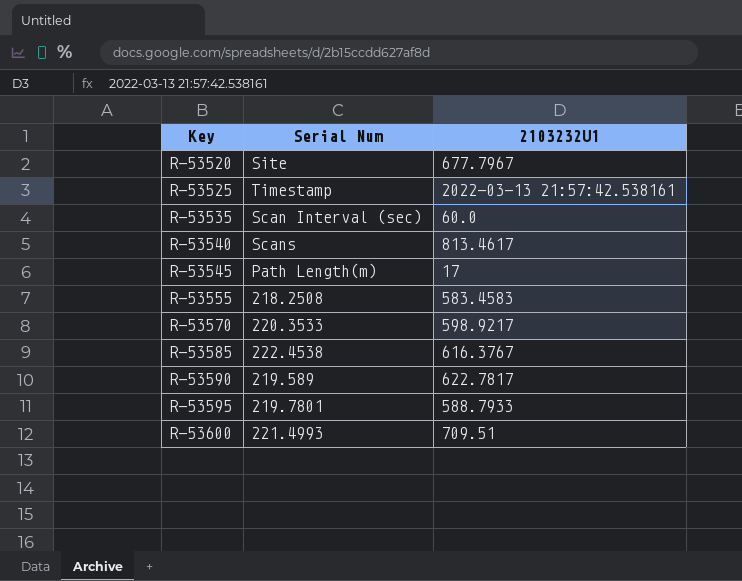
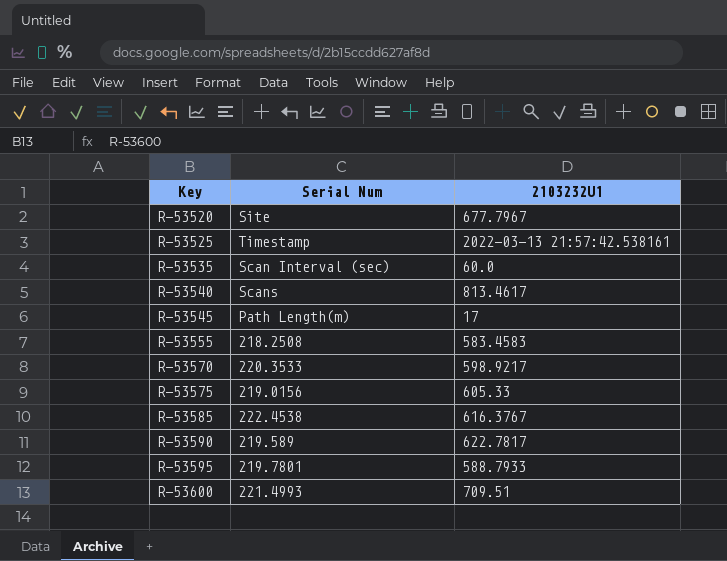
row R-53575: none -> 219.0156 | 605.33

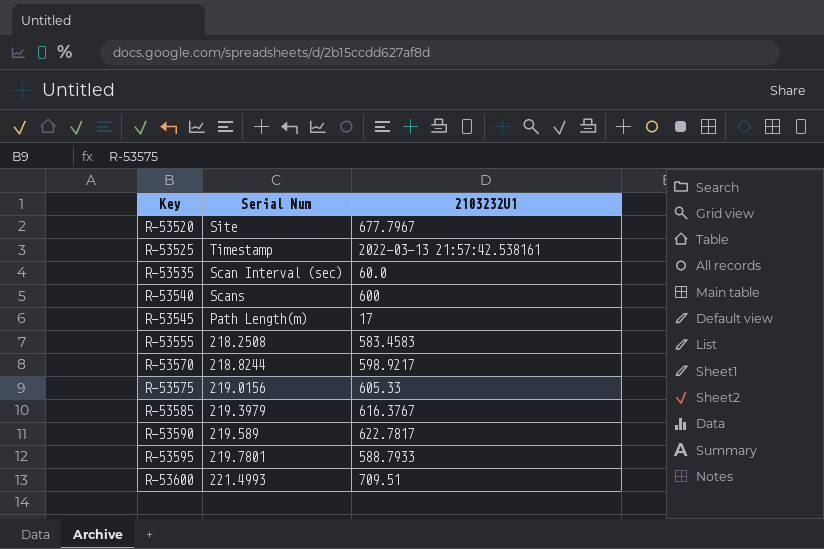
R-53540 | 2103232U1: 813.4617 -> 600
R-53570 | Serial Num: 220.3533 -> 218.8244
R-53585 | Serial Num: 222.4538 -> 219.3979

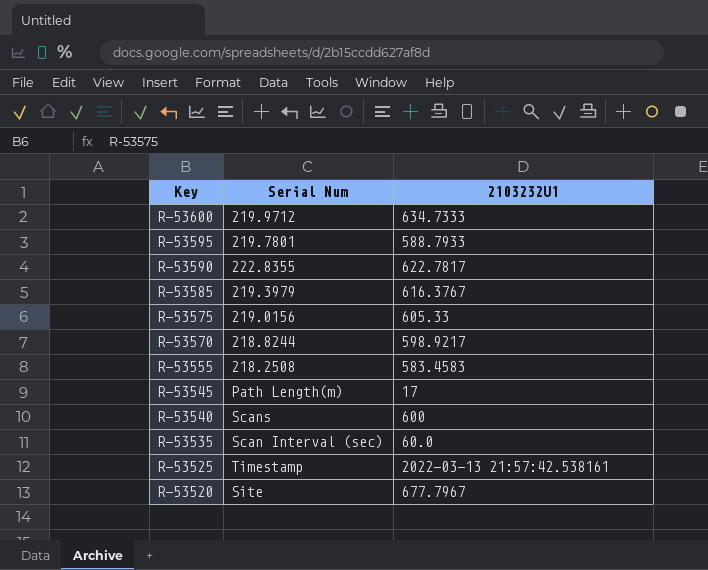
row order: Key ascending -> Key descending
R-53600 | Serial Num: 221.4993 -> 219.9712
R-53600 | 2103232U1: 709.51 -> 634.7333
R-53590 | Serial Num: 219.589 -> 222.8355

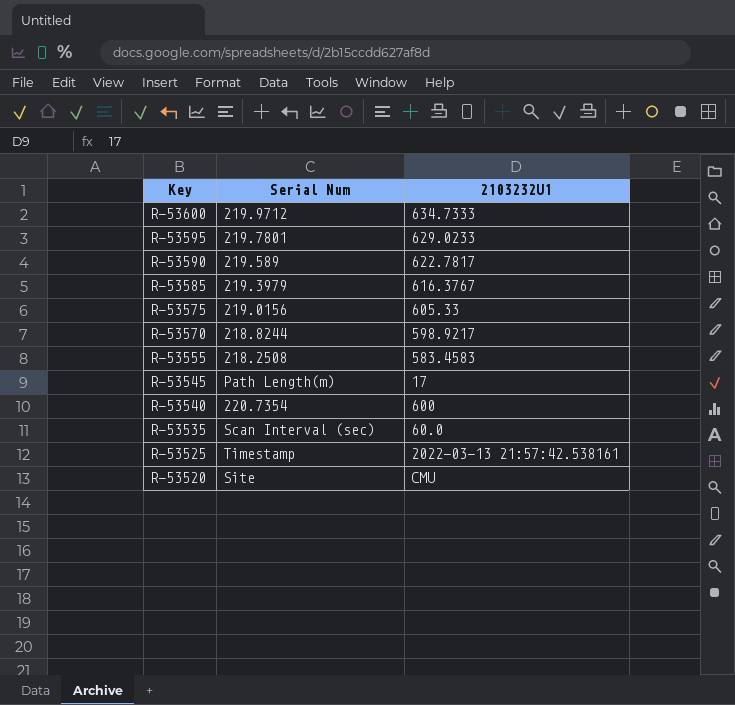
R-53595 | 2103232U1: 588.7933 -> 629.0233
R-53590 | Serial Num: 222.8355 -> 219.589
R-53540 | Serial Num: Scans -> 220.7354
R-53520 | 2103232U1: 677.7967 -> CMU

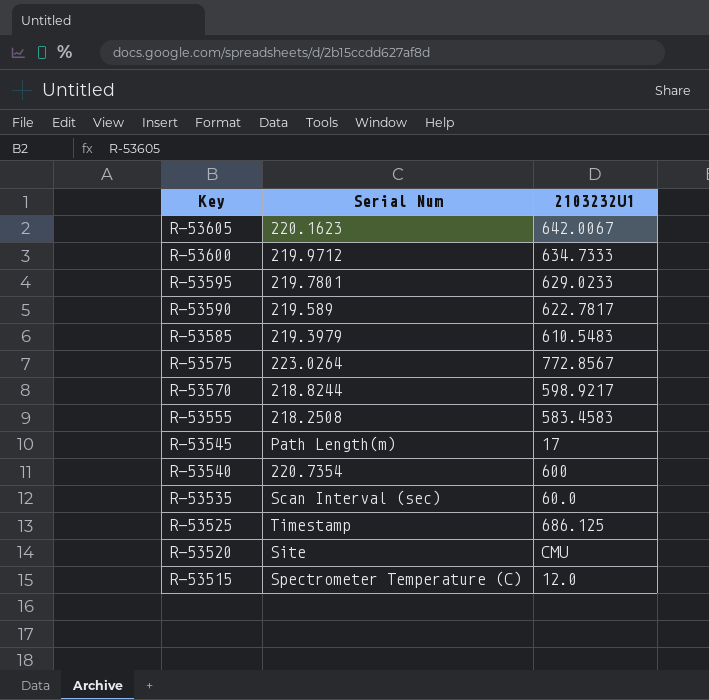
row R-53605: none -> 220.1623 | 642.0067
R-53585 | 2103232U1: 616.3767 -> 610.5483
R-53575 | Serial Num: 219.0156 -> 223.0264
R-53575 | 2103232U1: 605.33 -> 772.8567
R-53525 | 2103232U1: 2022-03-13 21:57:42.538161 -> 686.125
row R-53515: none -> Spectrometer Temperature (C) | 12.0

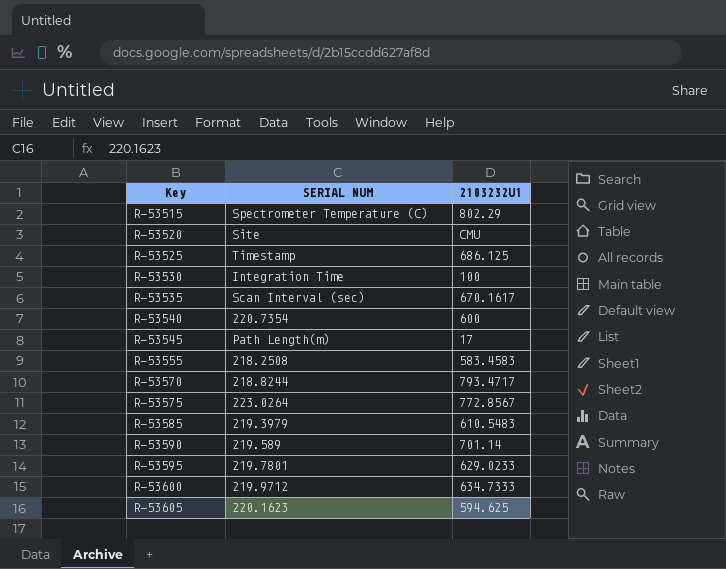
row order: Key descending -> Key ascending
column name: Serial Num -> SERIAL NUM
R-53515 | 2103232U1: 12.0 -> 802.29
row R-53530: none -> Integration Time | 100
R-53535 | 2103232U1: 60.0 -> 670.1617
R-53570 | 2103232U1: 598.9217 -> 793.4717
R-53590 | 2103232U1: 622.7817 -> 701.14
R-53605 | 2103232U1: 642.0067 -> 594.625

